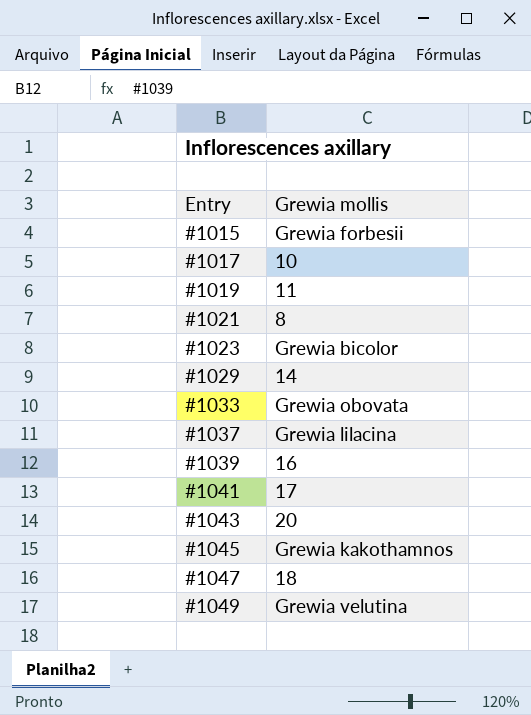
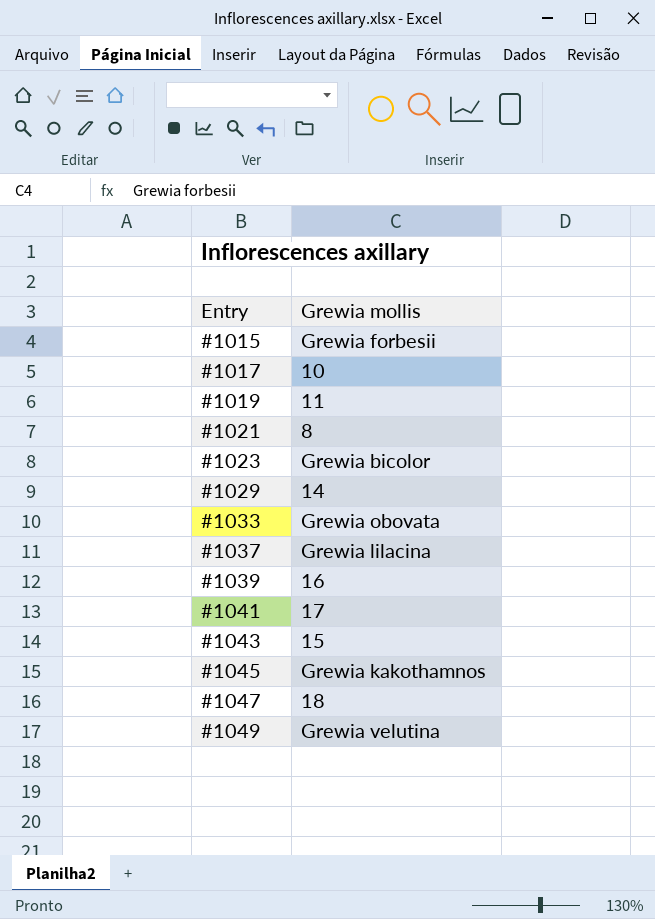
#1043 | Grewia mollis: 20 -> 15

